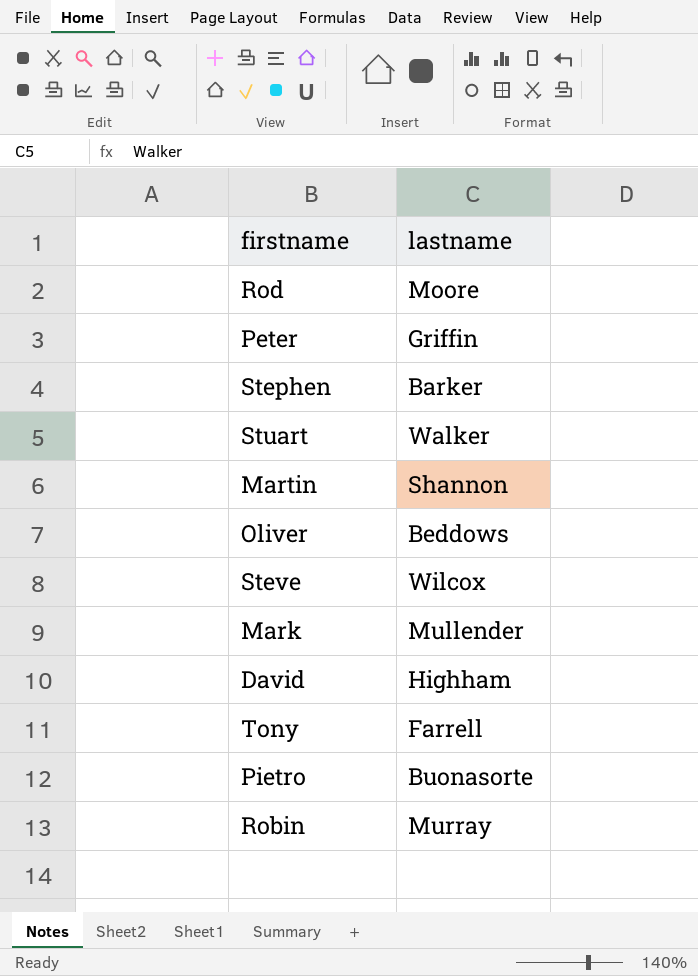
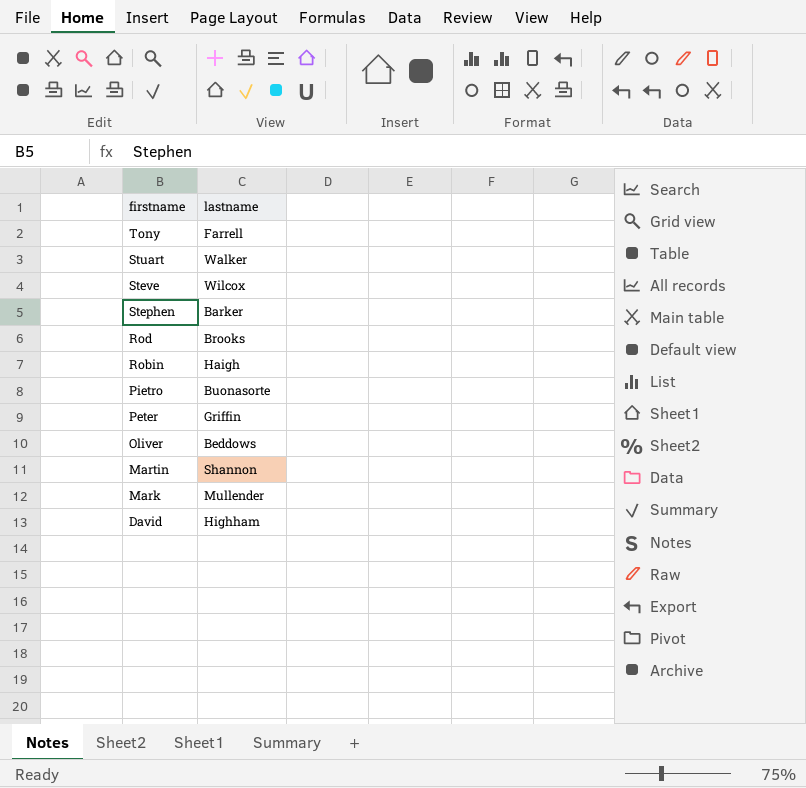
row order: none -> firstname descending
Rod | lastname: Moore -> Brooks
Robin | lastname: Murray -> Haigh

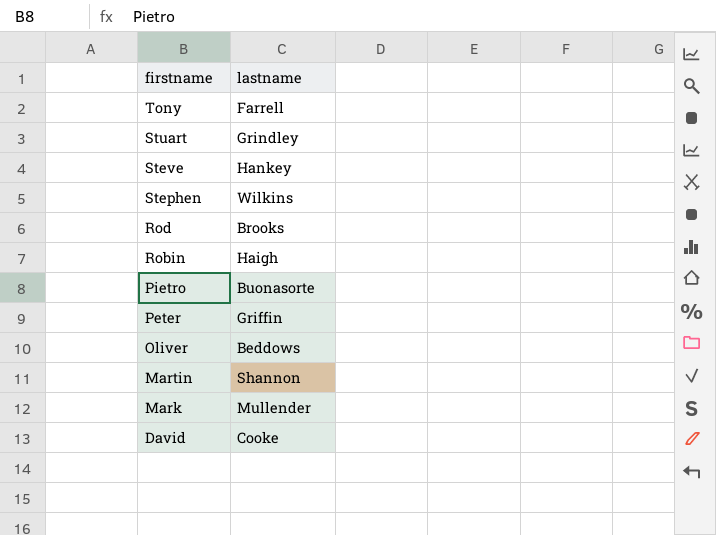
Stuart | lastname: Walker -> Grindley
Steve | lastname: Wilcox -> Hankey
Stephen | lastname: Barker -> Wilkins
David | lastname: Highham -> Cooke

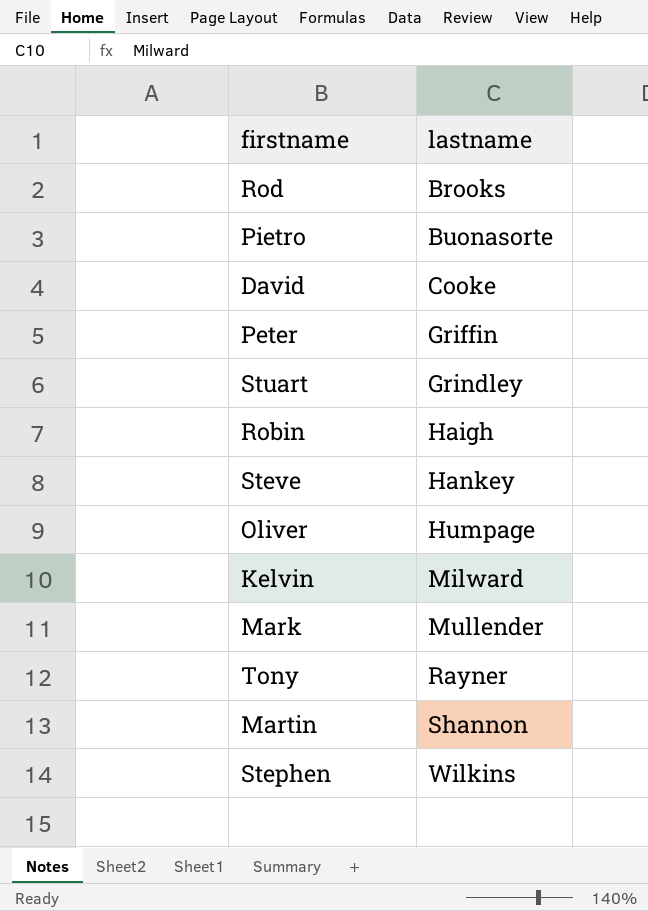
row order: firstname descending -> lastname ascending
Oliver | lastname: Beddows -> Humpage
row Kelvin: none -> Milward
Tony | lastname: Farrell -> Rayner

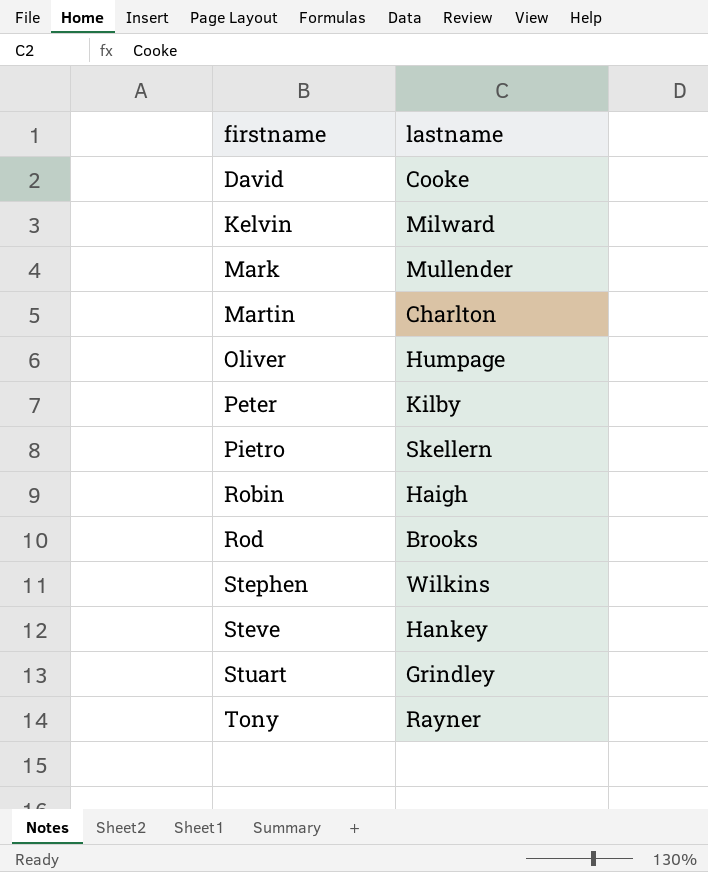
row order: lastname ascending -> firstname ascending
Martin | lastname: Shannon -> Charlton
Peter | lastname: Griffin -> Kilby
Pietro | lastname: Buonasorte -> Skellern

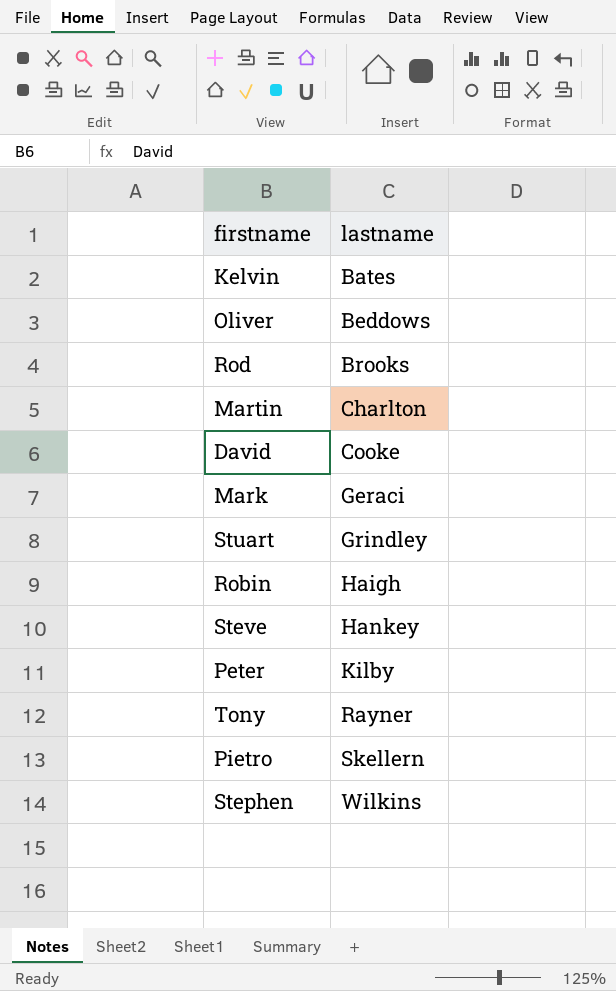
row order: firstname ascending -> lastname ascending
Kelvin | lastname: Milward -> Bates
Oliver | lastname: Humpage -> Beddows
Mark | lastname: Mullender -> Geraci

